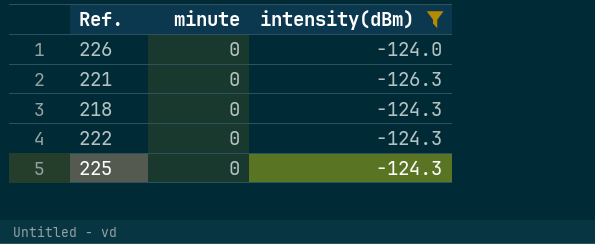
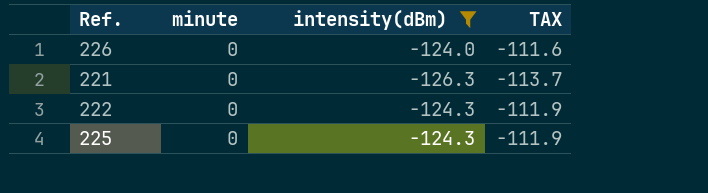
column TAX | formula: none -> [intensity(dBm)] * 0.9
row 218: 0 | -124.3 -> none

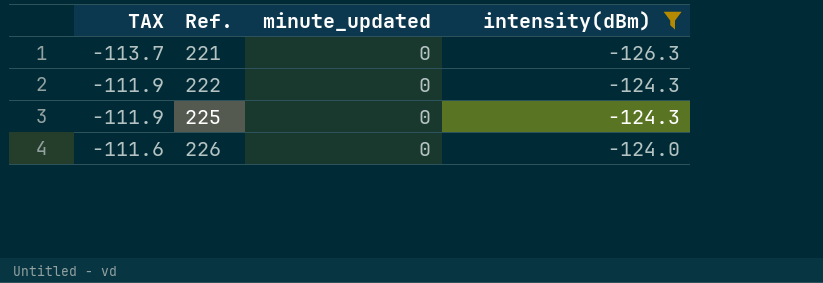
row order: none -> TAX ascending
column TAX | position: 4 -> 1
column name: minute -> minute_updated

